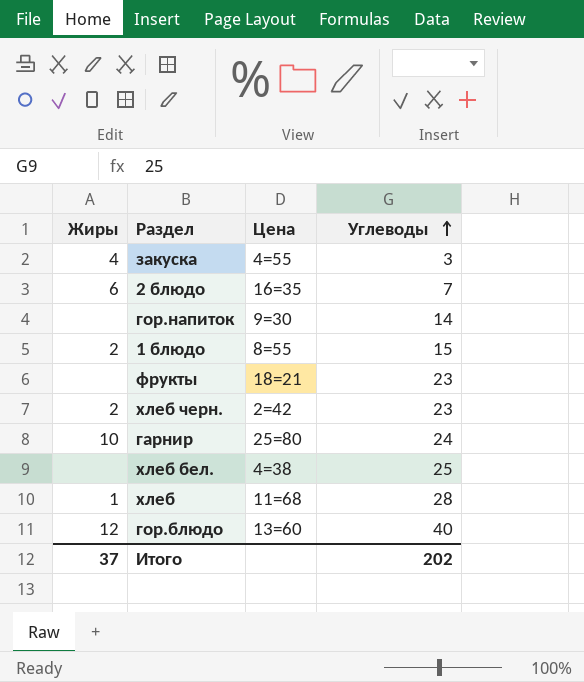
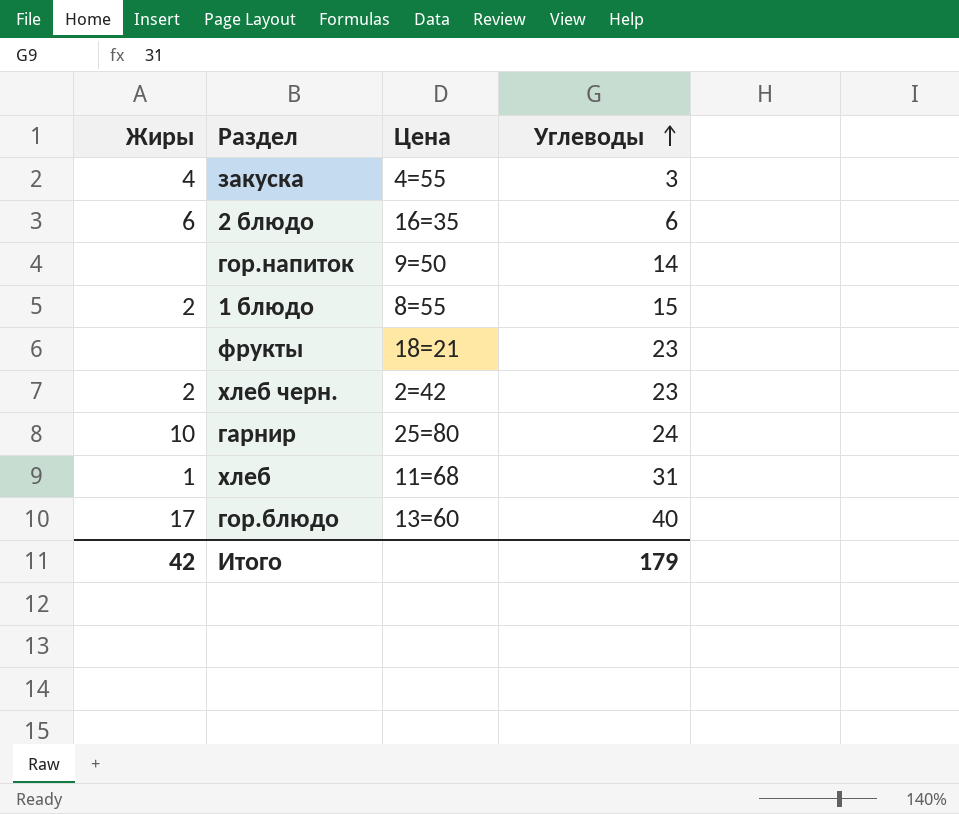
row хлеб бел.: none | 4=38 | 25 -> none
2 блюдо | Углеводы: 7 -> 6
гор.напиток | Цена: 9=30 -> 9=50
хлеб | Углеводы: 28 -> 31
гор.блюдо | Жиры: 12 -> 17
Итого | Жиры: 37 -> 42
Итого | Углеводы: 202 -> 179

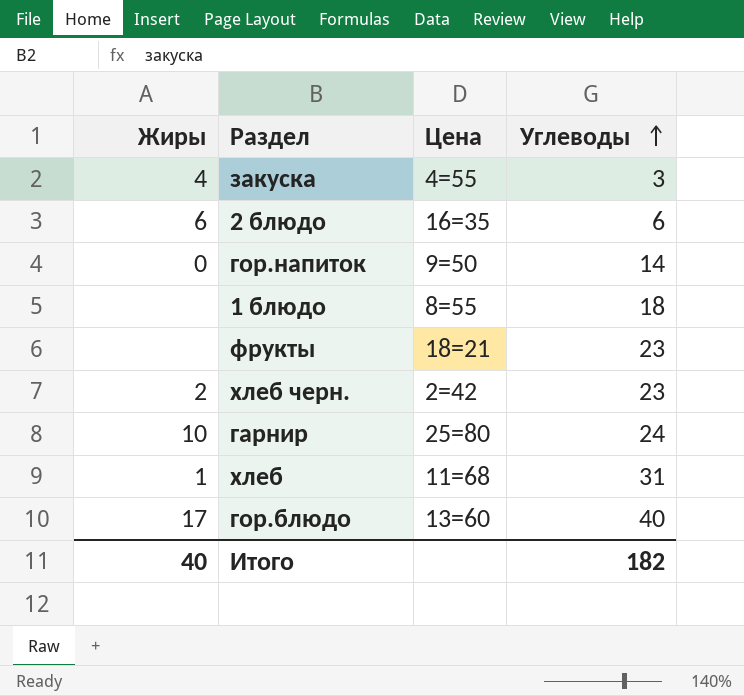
гор.напиток | Жиры: none -> 0
1 блюдо | Жиры: 2 -> none
1 блюдо | Углеводы: 15 -> 18
Итого | Жиры: 42 -> 40
Итого | Углеводы: 179 -> 182

